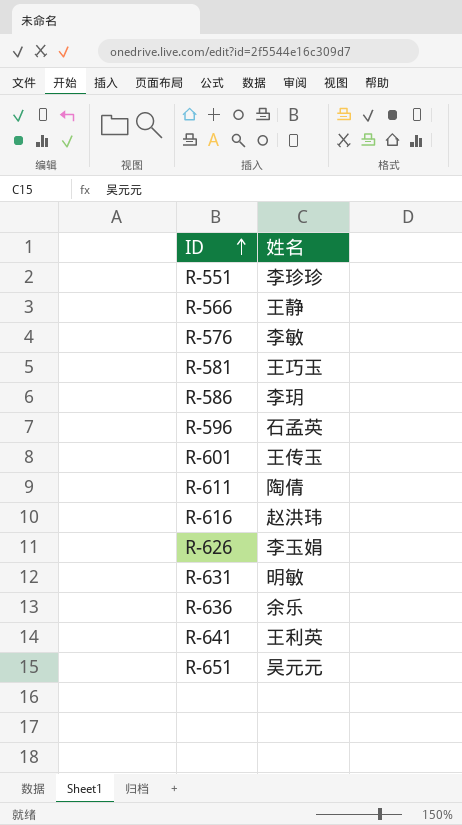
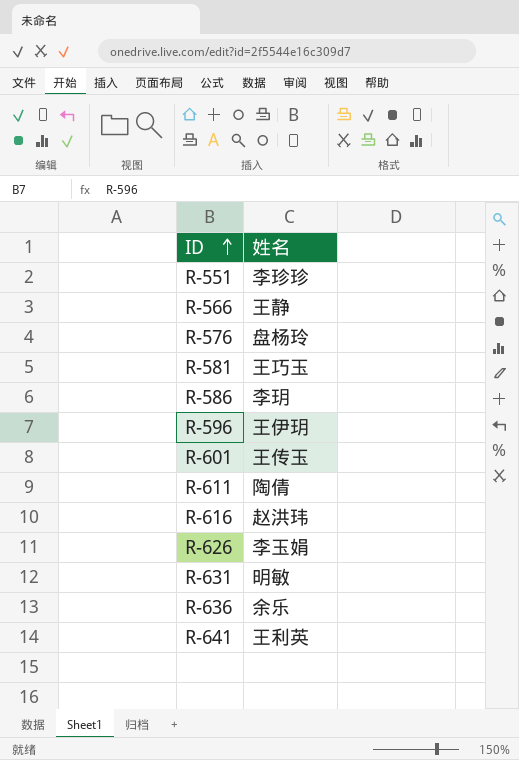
row R-651: 吴元元 -> none
R-576 | 姓名: 李敏 -> 盘杨玲
R-596 | 姓名: 石孟英 -> 王伊玥

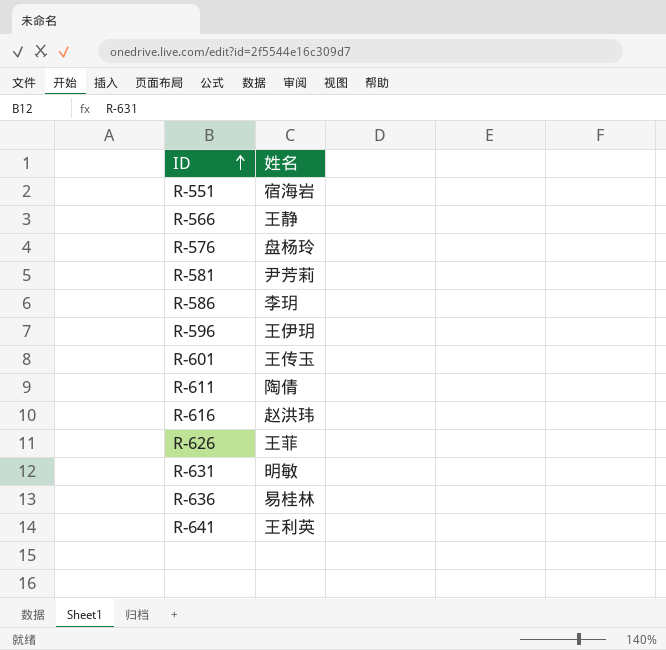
R-551 | 姓名: 李珍珍 -> 宿海岩
R-581 | 姓名: 王巧玉 -> 尹芳莉
R-626 | 姓名: 李玉娟 -> 王菲
R-636 | 姓名: 余乐 -> 易桂林

